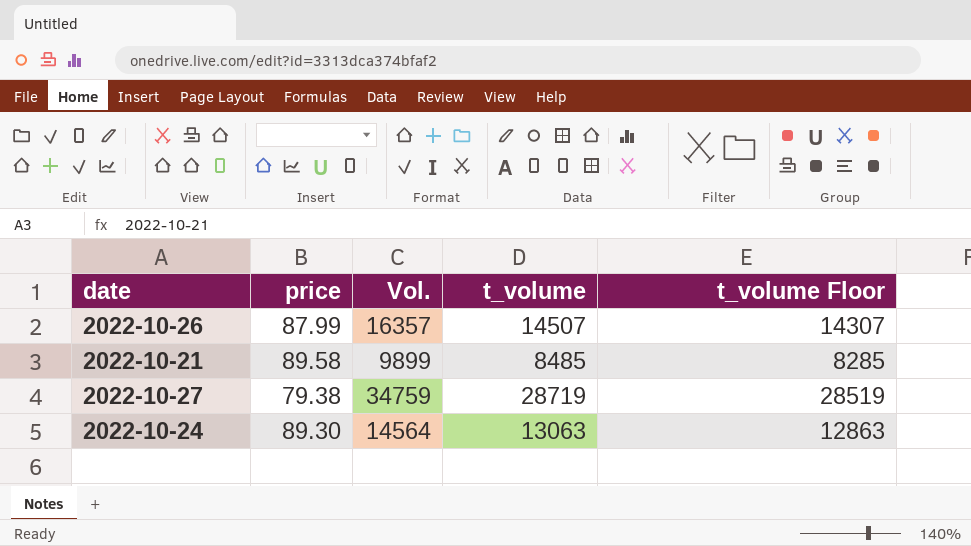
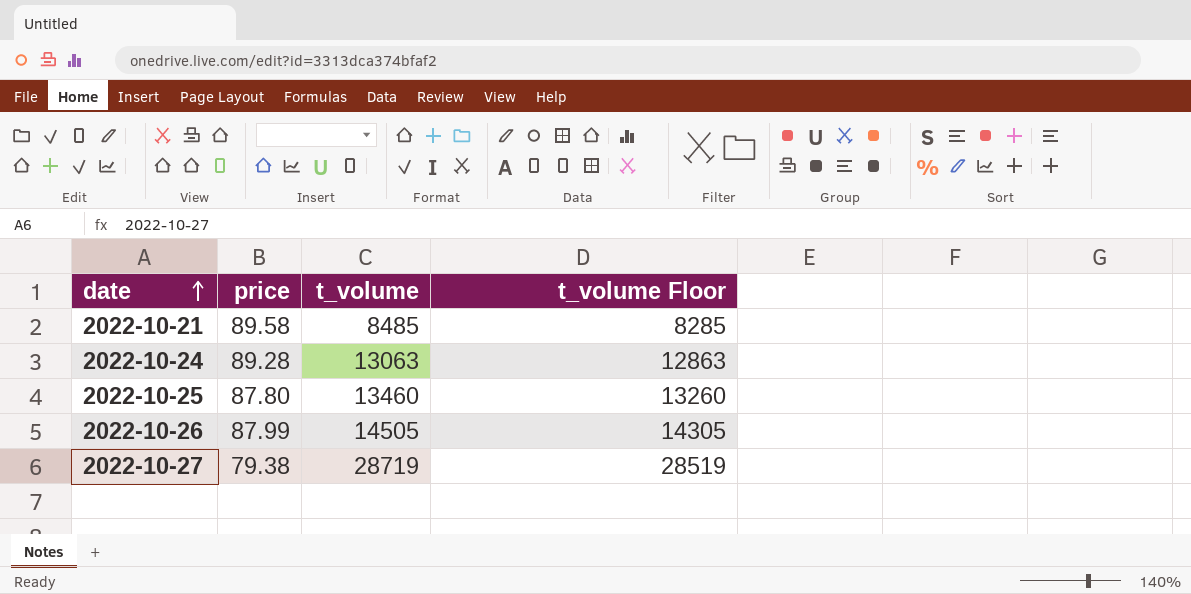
row order: none -> date ascending
column Vol. | position: 3 -> none
2022-10-24 | price: 89.30 -> 89.28
row 2022-10-25: none -> 87.80 | 13460 | 13260
2022-10-26 | t_volume: 14507 -> 14505
2022-10-26 | t_volume Floor: 14307 -> 14305

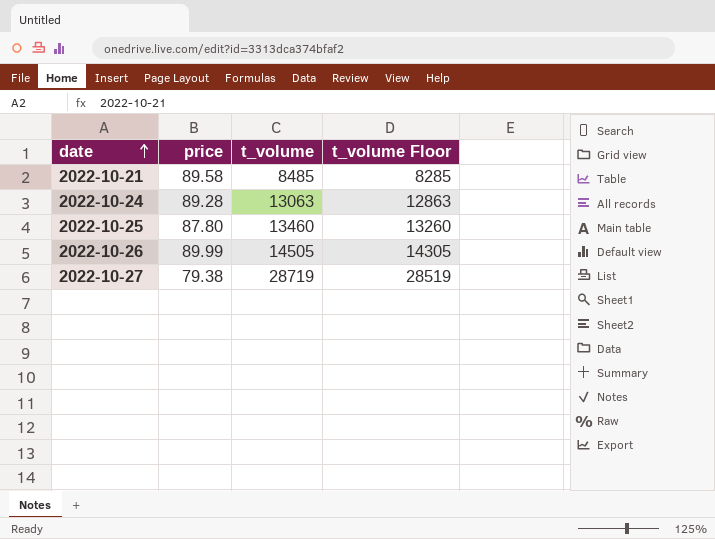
2022-10-26 | price: 87.99 -> 89.99

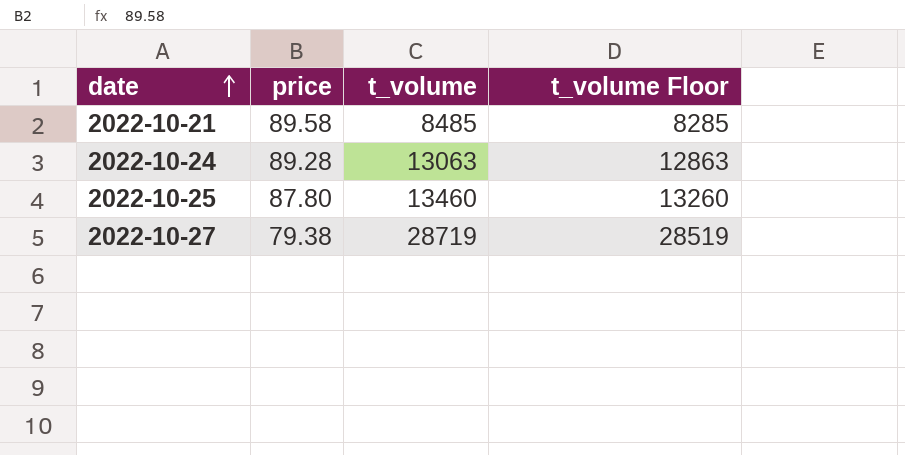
row 2022-10-26: 89.99 | 14505 | 14305 -> none

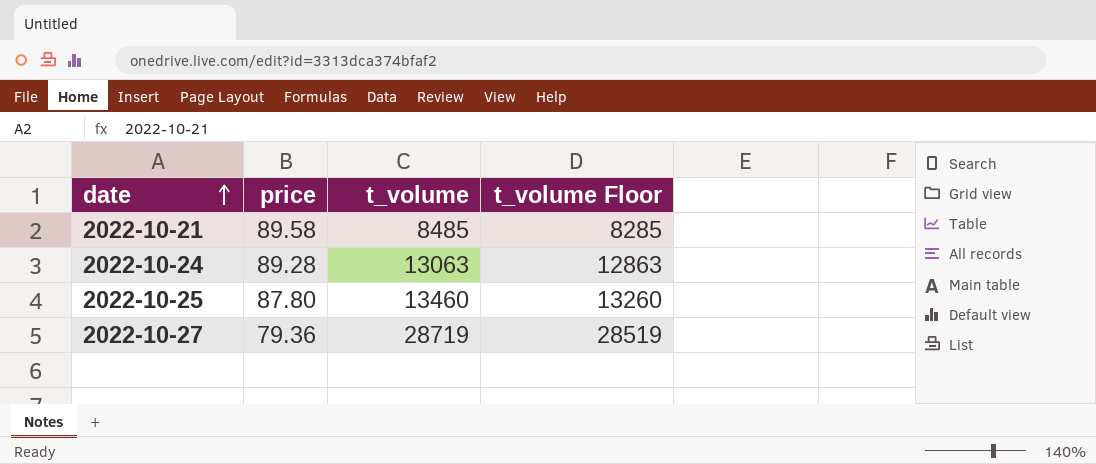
2022-10-27 | price: 79.38 -> 79.36

